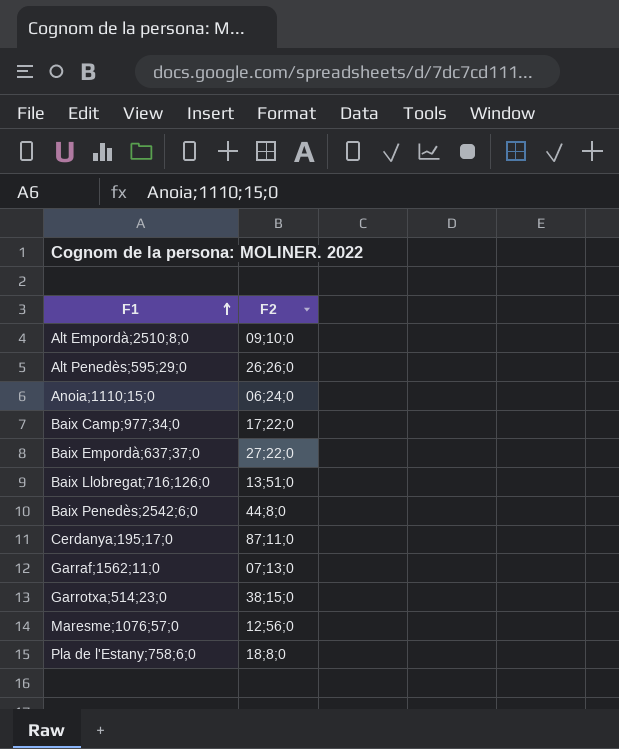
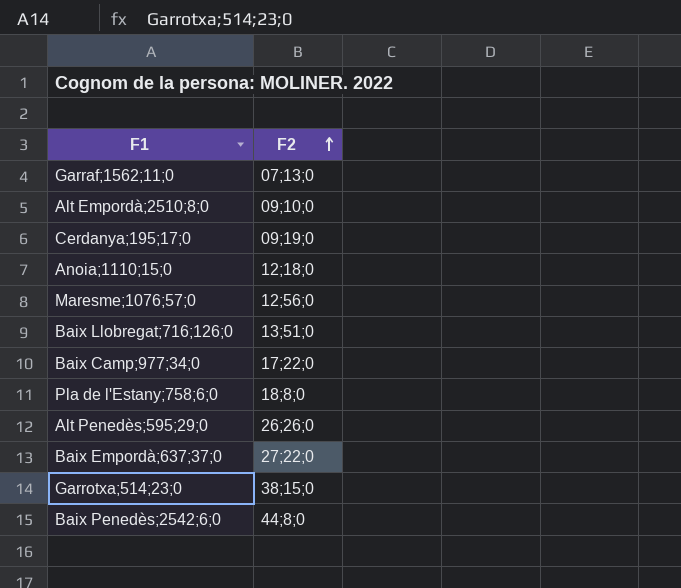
row order: F1 ascending -> F2 ascending
Cerdanya;195;17;0 | F2: 87;11;0 -> 09;19;0
Anoia;1110;15;0 | F2: 06;24;0 -> 12;18;0

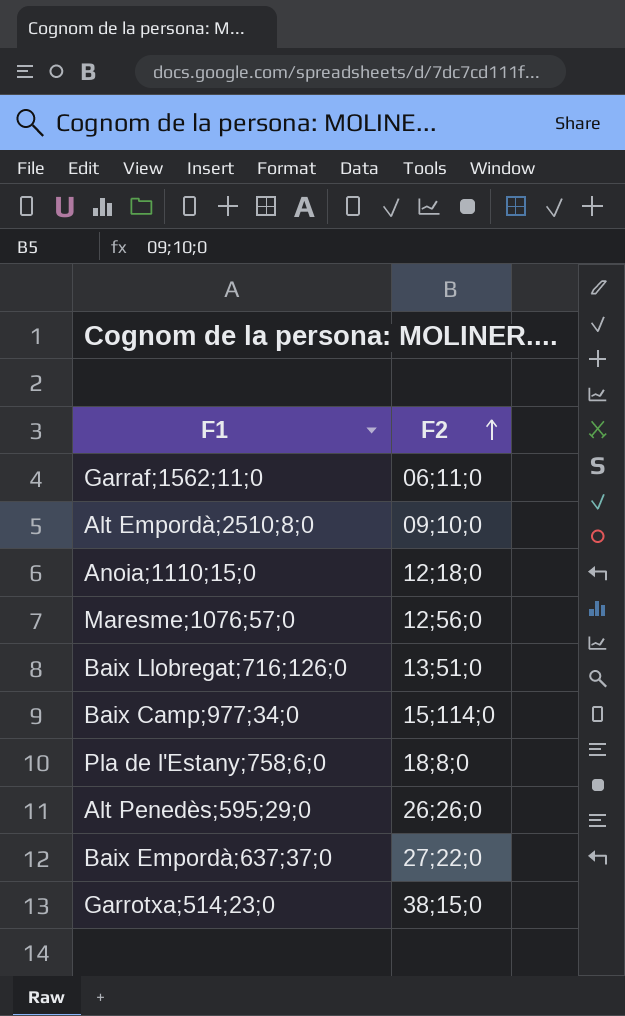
row Cerdanya;195;17;0: 09;19;0 -> none
row Baix Penedès;2542;6;0: 44;8;0 -> none
Garraf;1562;11;0 | F2: 07;13;0 -> 06;11;0
Baix Camp;977;34;0 | F2: 17;22;0 -> 15;114;0

